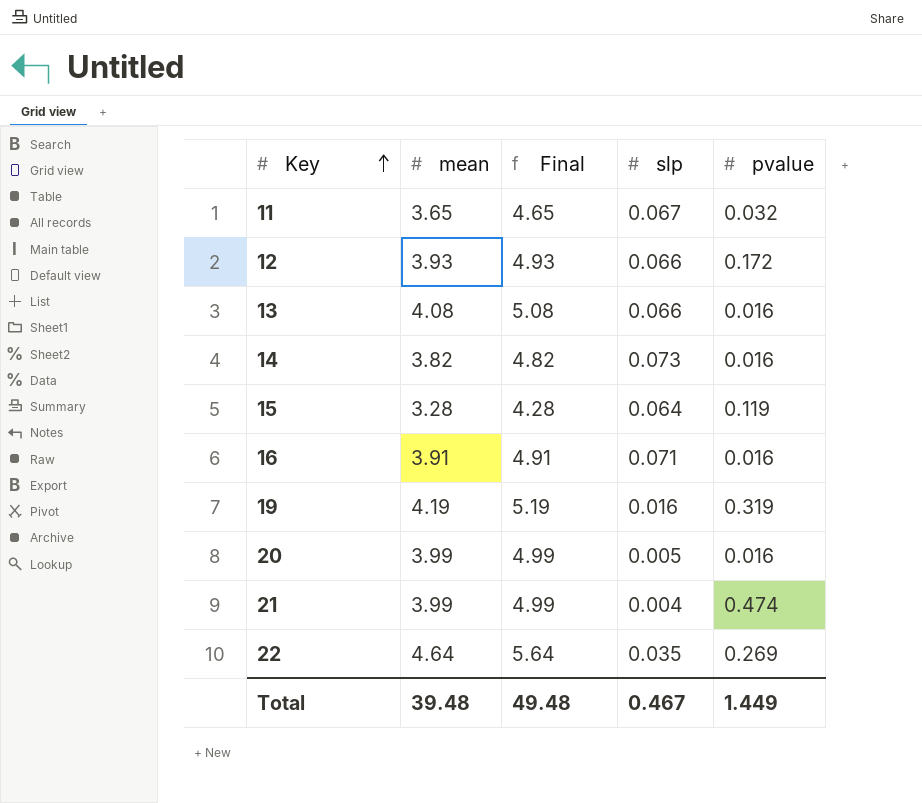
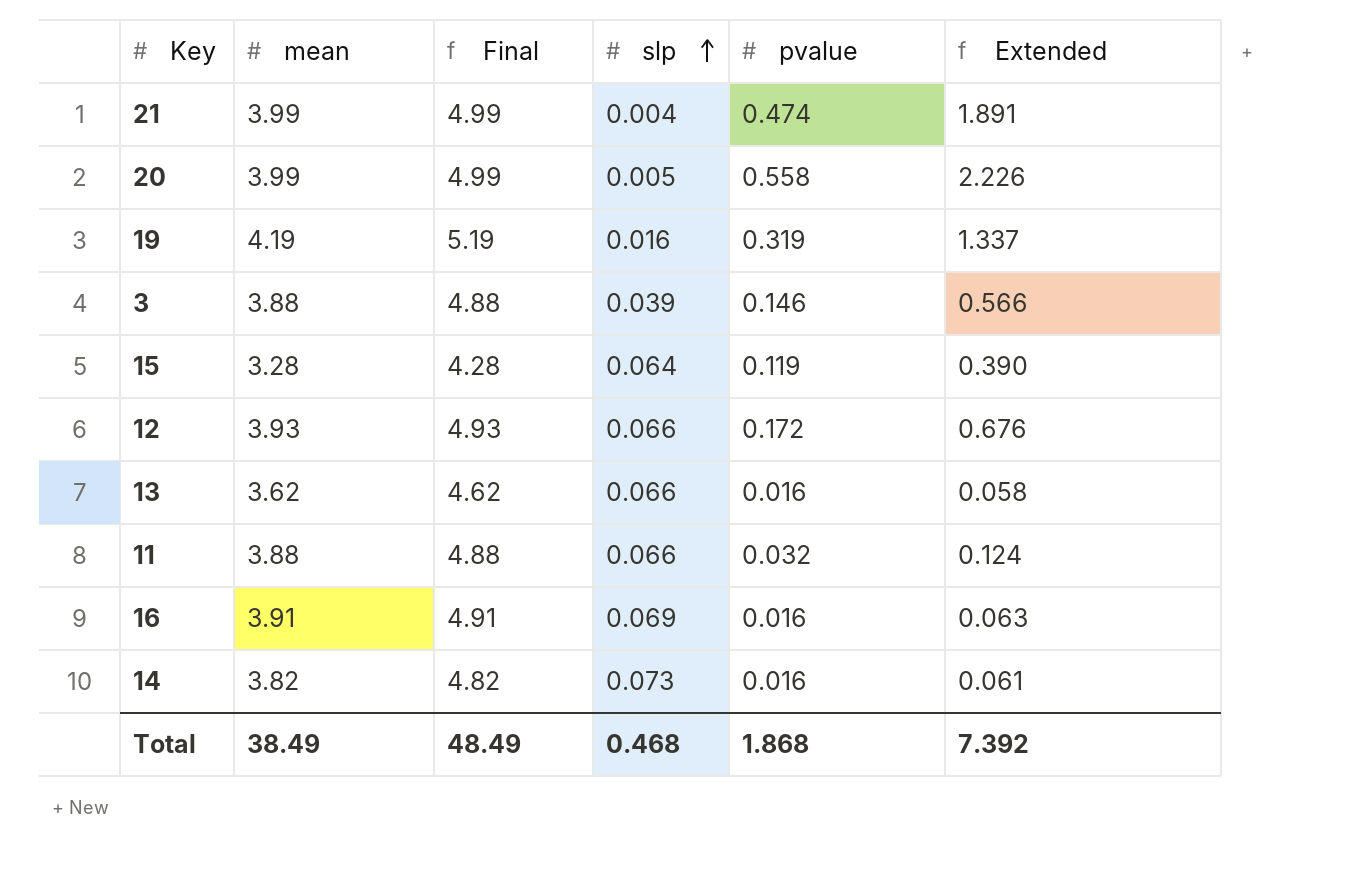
row order: Key ascending -> slp ascending
column Extended | formula: none -> [mean] * [pvalue]
row 22: 4.64 | 5.64 | 0.035 | 0.269 -> none
20 | pvalue: 0.016 -> 0.558
row 3: none -> 3.88 | 4.88 | 0.039 | 0.146 | 0.566
13 | mean: 4.08 -> 3.62
13 | Final: 5.08 -> 4.62
11 | mean: 3.65 -> 3.88
11 | Final: 4.65 -> 4.88
11 | slp: 0.067 -> 0.066
16 | slp: 0.071 -> 0.069
Total | mean: 39.48 -> 38.49
Total | Final: 49.48 -> 48.49
Total | slp: 0.467 -> 0.468
Total | pvalue: 1.449 -> 1.868

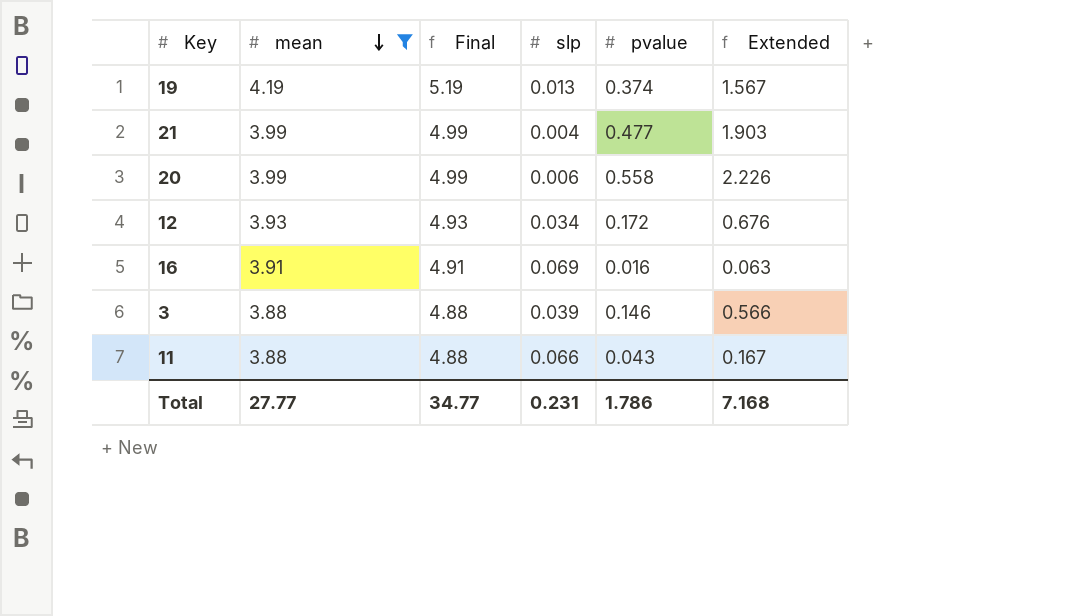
filter: none -> mean >= 3.88
row order: slp ascending -> mean descending
19 | slp: 0.016 -> 0.013
19 | pvalue: 0.319 -> 0.374
19 | Extended: 1.337 -> 1.567
21 | pvalue: 0.474 -> 0.477
21 | Extended: 1.891 -> 1.903
20 | slp: 0.005 -> 0.006
12 | slp: 0.066 -> 0.034
11 | pvalue: 0.032 -> 0.043
11 | Extended: 0.124 -> 0.167
Total | mean: 38.49 -> 27.77
Total | Final: 48.49 -> 34.77
Total | slp: 0.468 -> 0.231
Total | pvalue: 1.868 -> 1.786
Total | Extended: 7.392 -> 7.168

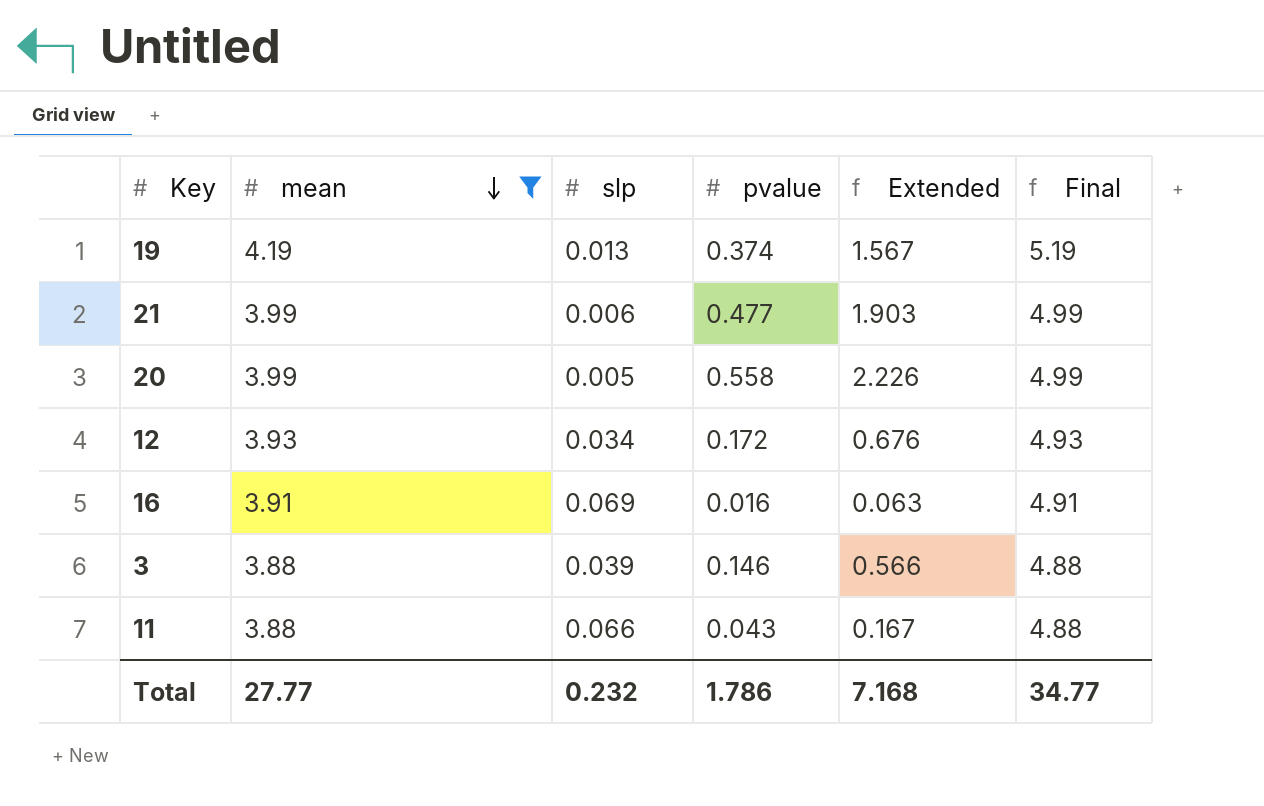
column Final | position: 3 -> 6
21 | slp: 0.004 -> 0.006
20 | slp: 0.006 -> 0.005
Total | slp: 0.231 -> 0.232

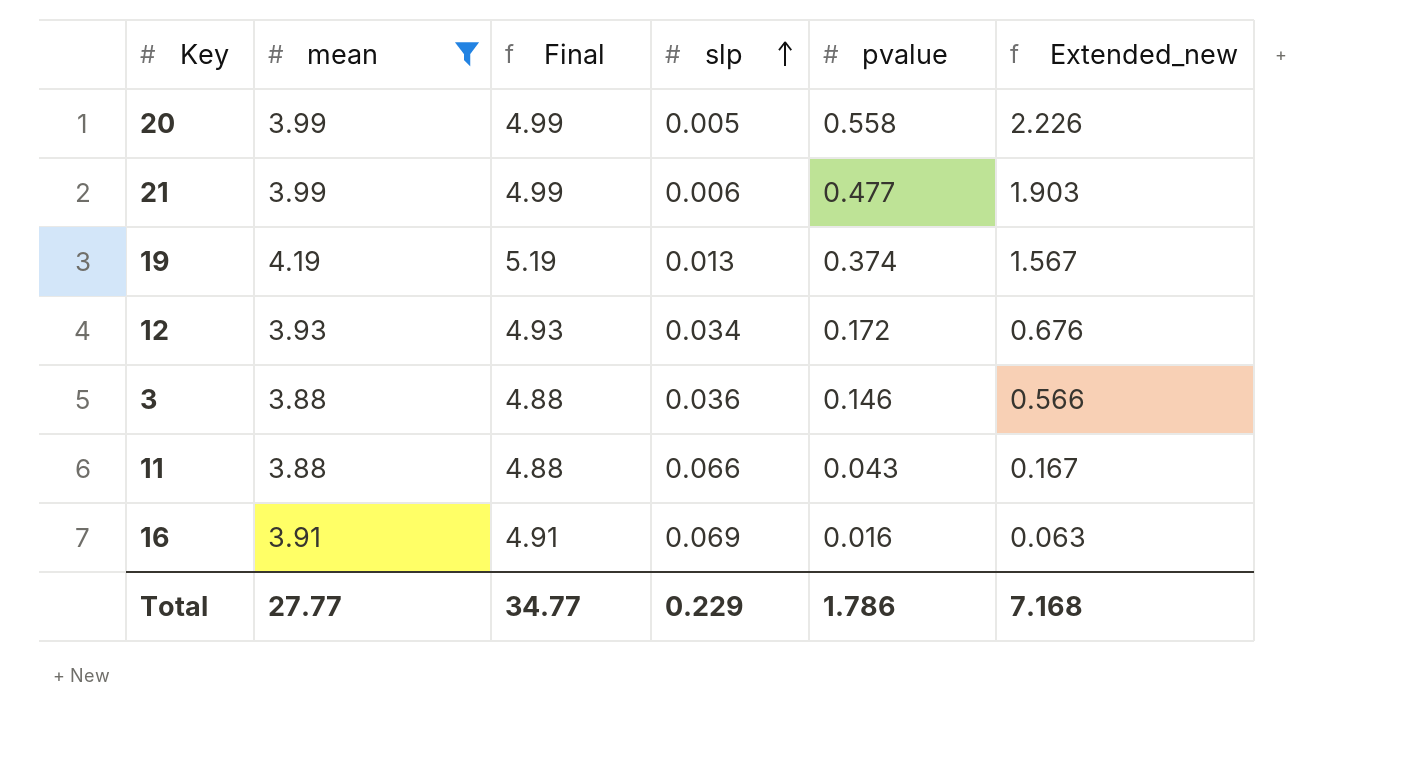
row order: mean descending -> slp ascending
column Final | position: 6 -> 3
column name: Extended -> Extended_new
3 | slp: 0.039 -> 0.036
Total | slp: 0.232 -> 0.229

